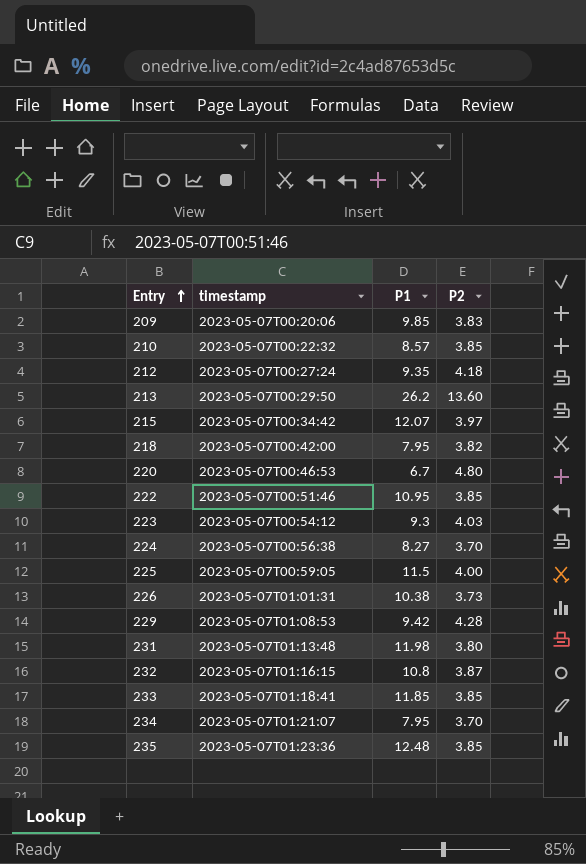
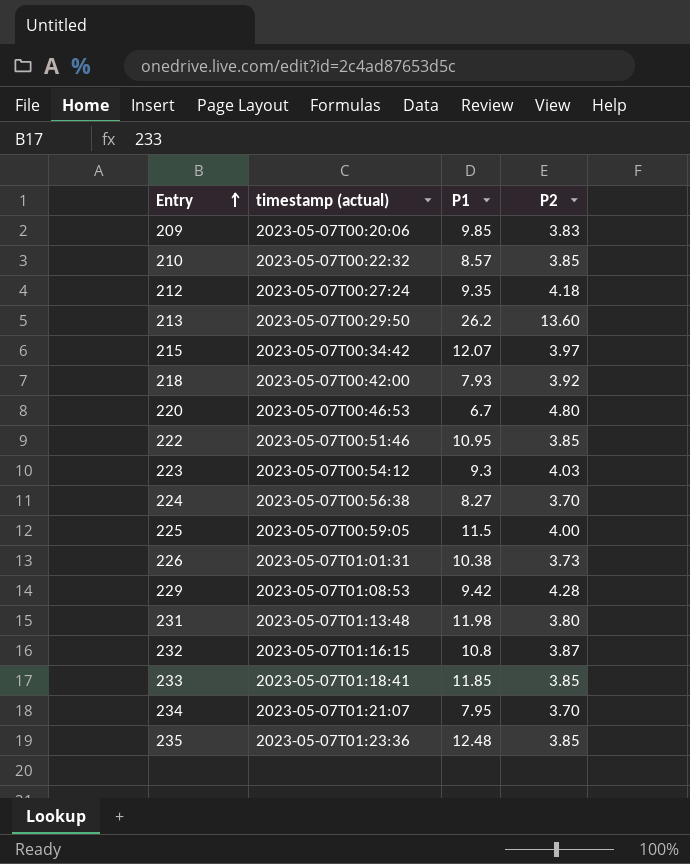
column name: timestamp -> timestamp (actual)
218 | P1: 7.95 -> 7.93
218 | P2: 3.82 -> 3.92

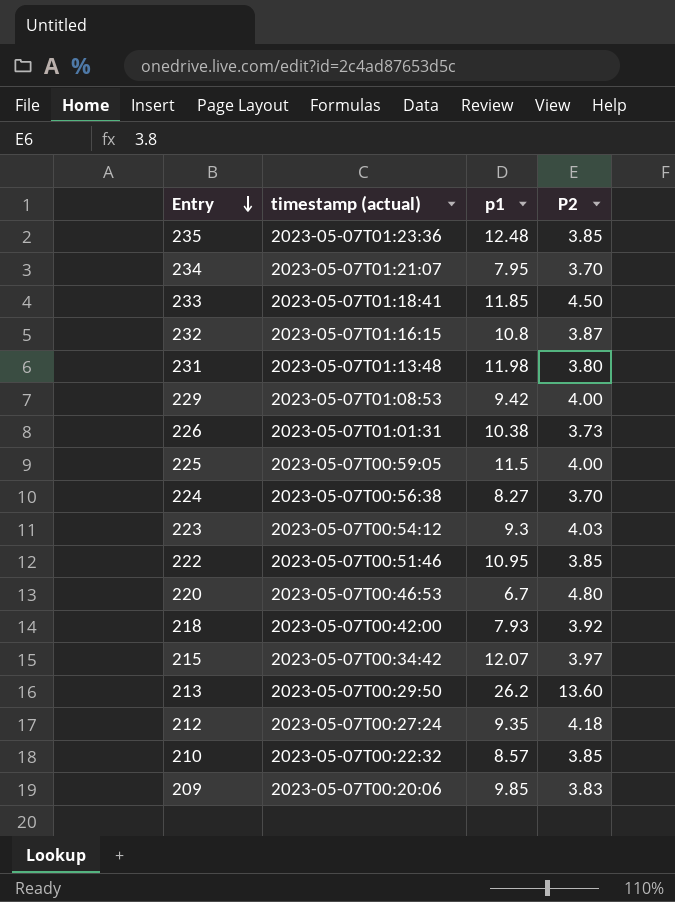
row order: Entry ascending -> Entry descending
column name: P1 -> p1
233 | P2: 3.85 -> 4.50
229 | P2: 4.28 -> 4.00

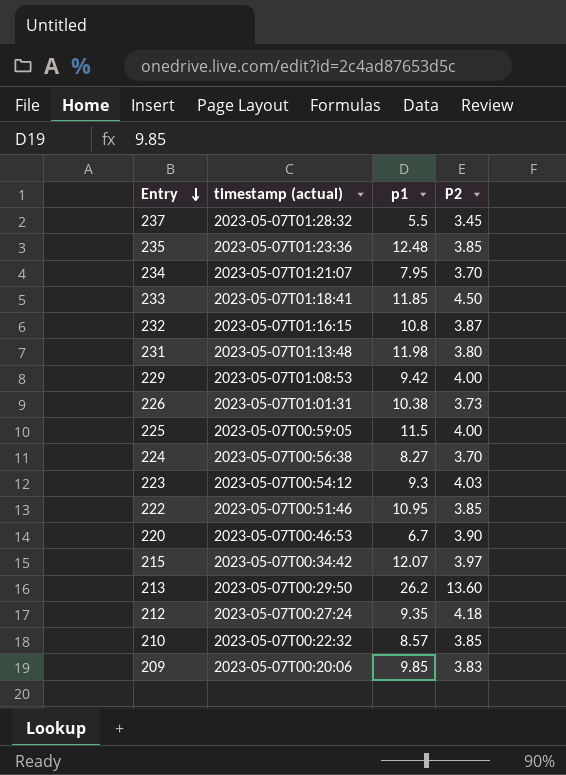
row 218: 2023-05-07T00:42:00 | 7.93 | 3.92 -> none
row 237: none -> 2023-05-07T01:28:32 | 5.5 | 3.45
220 | P2: 4.80 -> 3.90

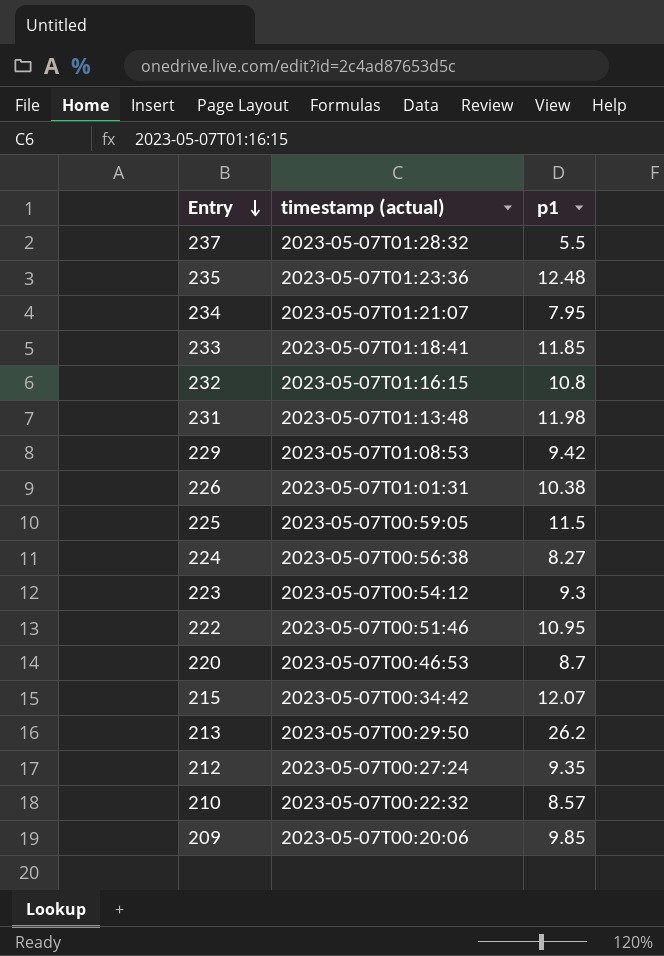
column P2 | position: 4 -> none
220 | p1: 6.7 -> 8.7

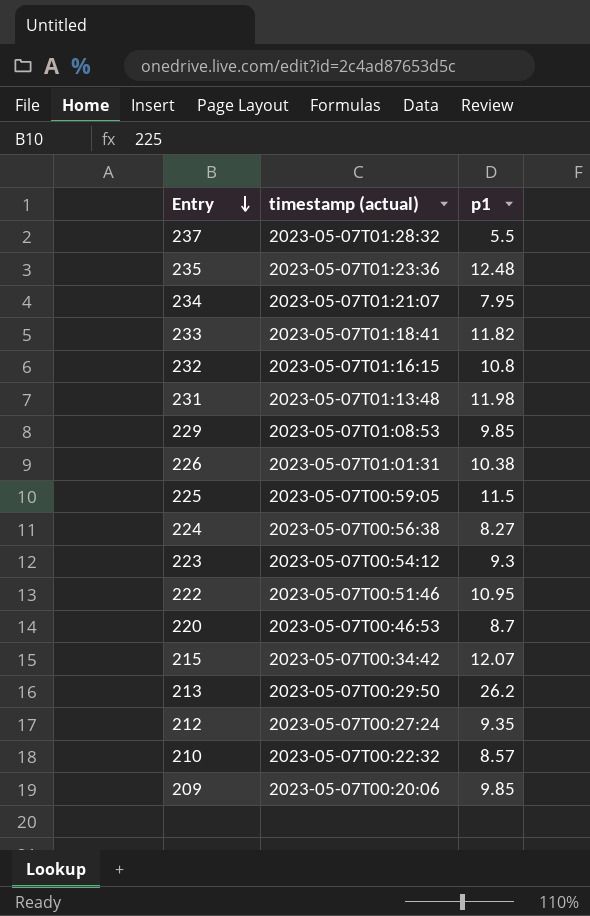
233 | p1: 11.85 -> 11.82
229 | p1: 9.42 -> 9.85

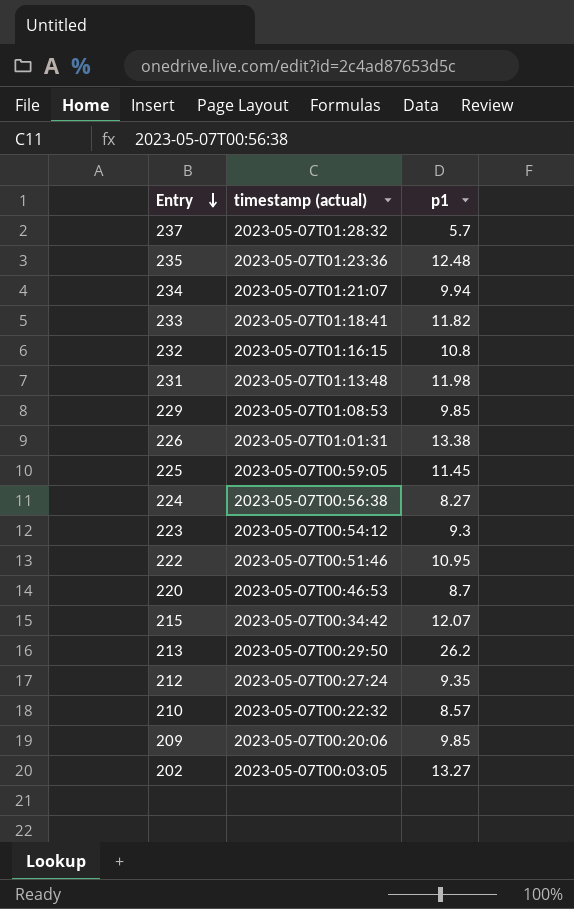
237 | p1: 5.5 -> 5.7
234 | p1: 7.95 -> 9.94
226 | p1: 10.38 -> 13.38
225 | p1: 11.5 -> 11.45
row 202: none -> 2023-05-07T00:03:05 | 13.27

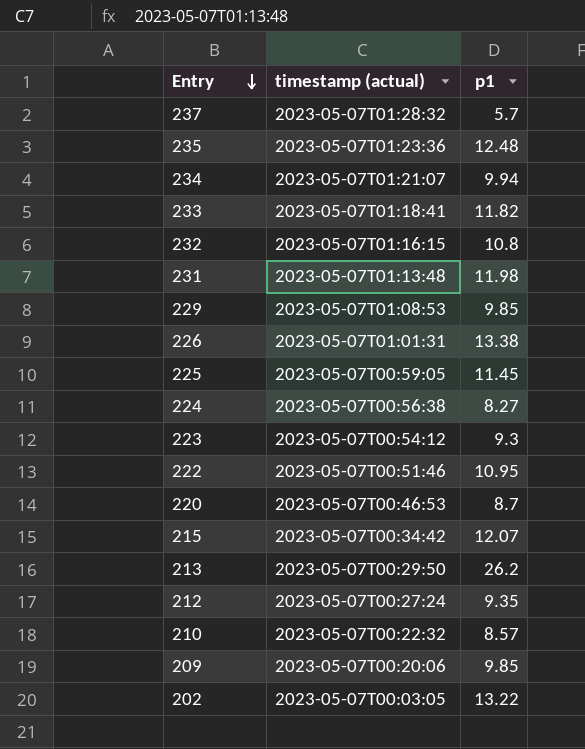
202 | p1: 13.27 -> 13.22

